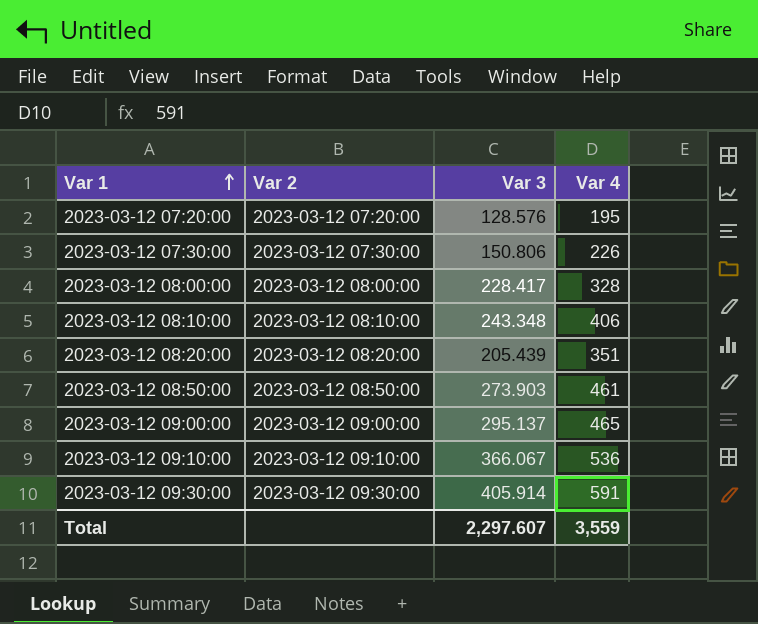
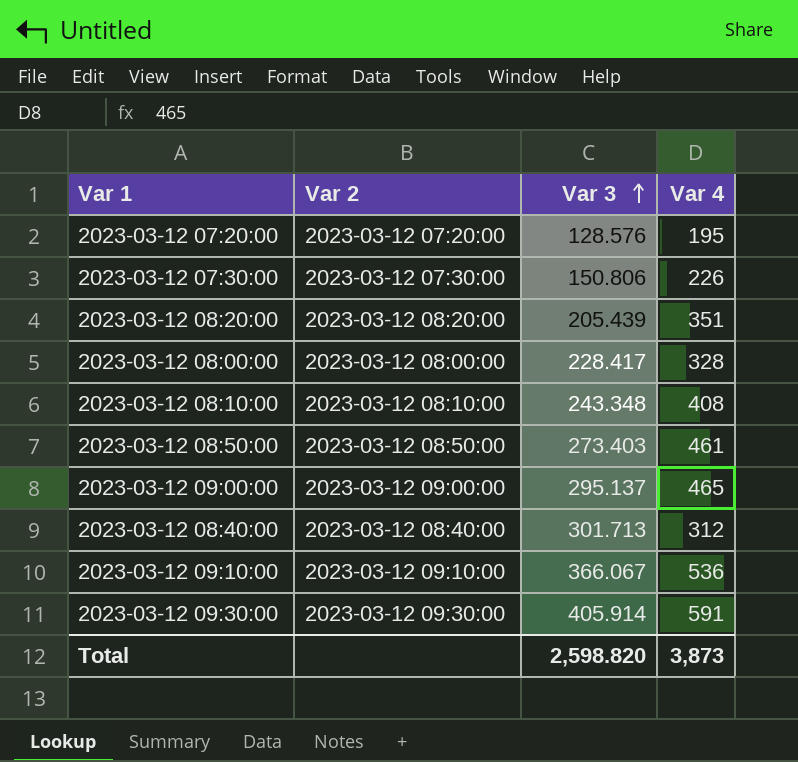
row order: Var 1 ascending -> Var 3 ascending
2023-03-12 08:10:00 | Var 4: 406 -> 408
2023-03-12 08:50:00 | Var 3: 273.903 -> 273.403
row 2023-03-12 08:40:00: none -> 2023-03-12 08:40:00 | 301.713 | 312
Total | Var 3: 2,297.607 -> 2,598.820
Total | Var 4: 3,559 -> 3,873

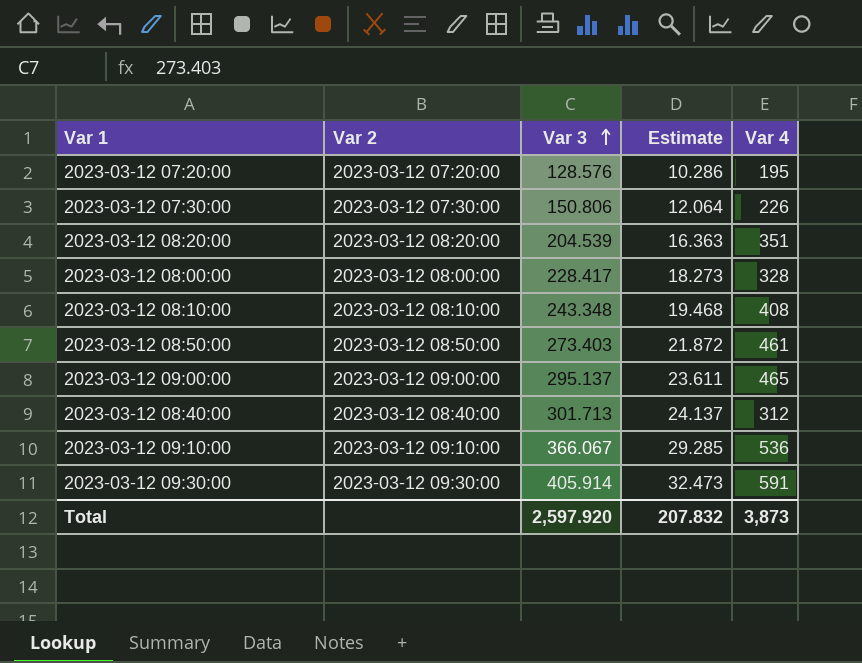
column Estimate | formula: none -> [Var 3] * 0.08
2023-03-12 08:20:00 | Var 3: 205.439 -> 204.539
Total | Var 3: 2,598.820 -> 2,597.920

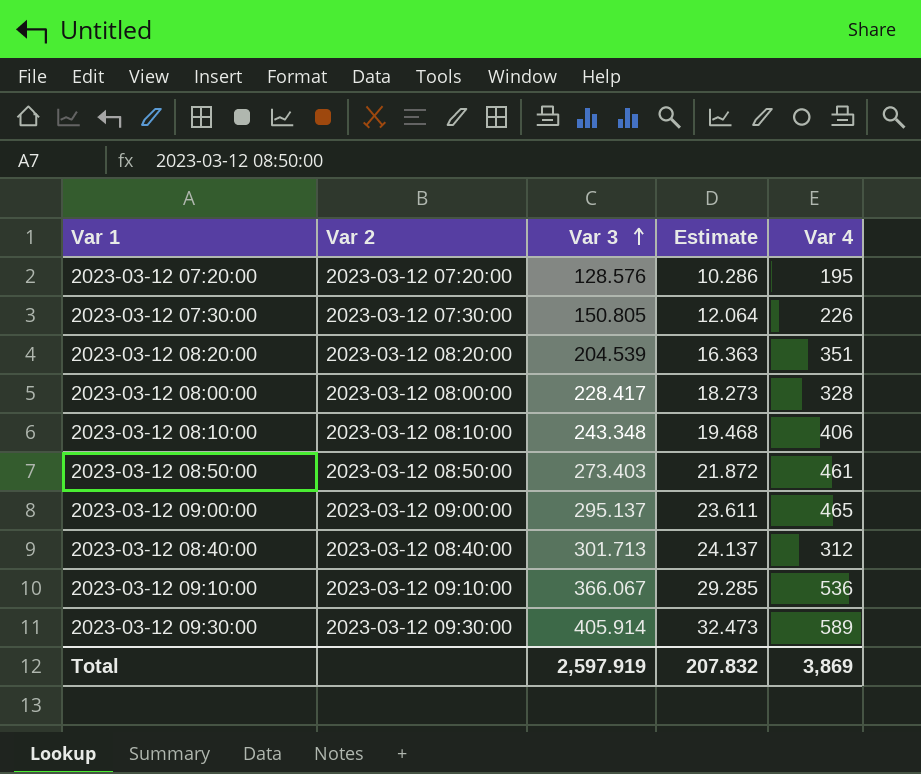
2023-03-12 07:30:00 | Var 3: 150.806 -> 150.805
2023-03-12 08:10:00 | Var 4: 408 -> 406
2023-03-12 09:30:00 | Var 4: 591 -> 589
Total | Var 3: 2,597.920 -> 2,597.919
Total | Var 4: 3,873 -> 3,869

